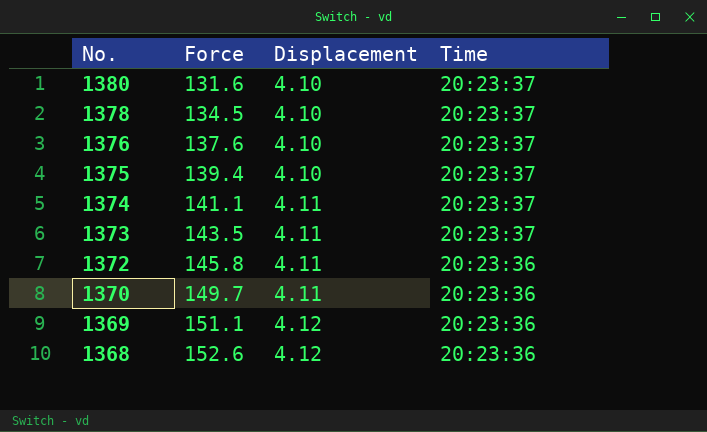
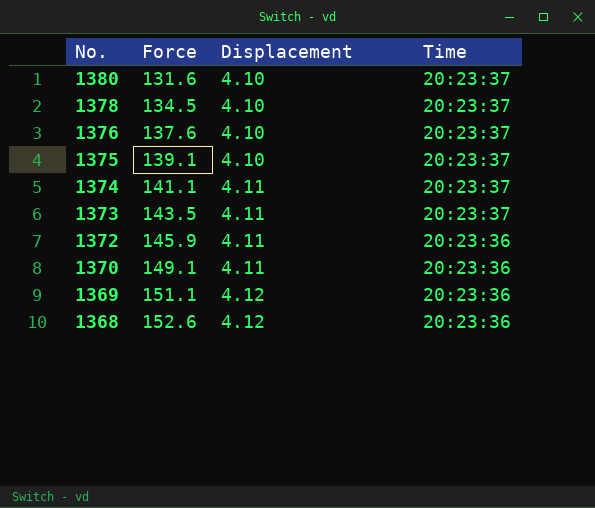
1375 | Force: 139.4 -> 139.1
1372 | Force: 145.8 -> 145.9
1370 | Force: 149.7 -> 149.1

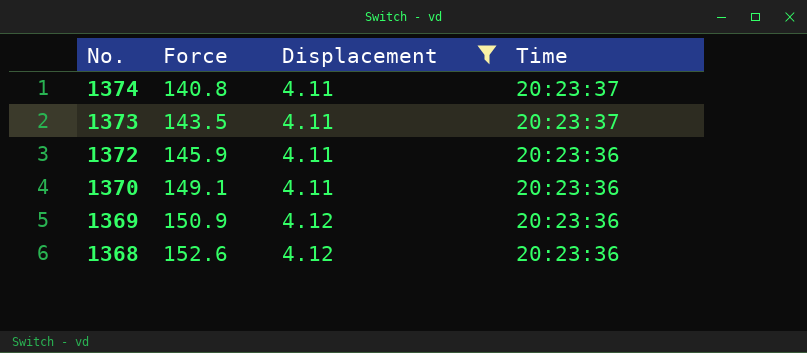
filter: none -> Displacement != 4.10
1374 | Force: 141.1 -> 140.8
1369 | Force: 151.1 -> 150.9

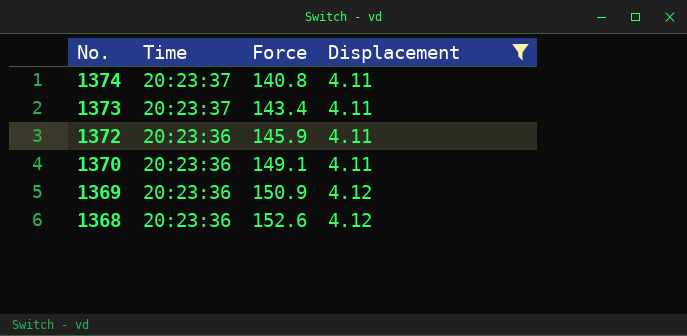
column Time | position: 4 -> 2
1373 | Force: 143.5 -> 143.4

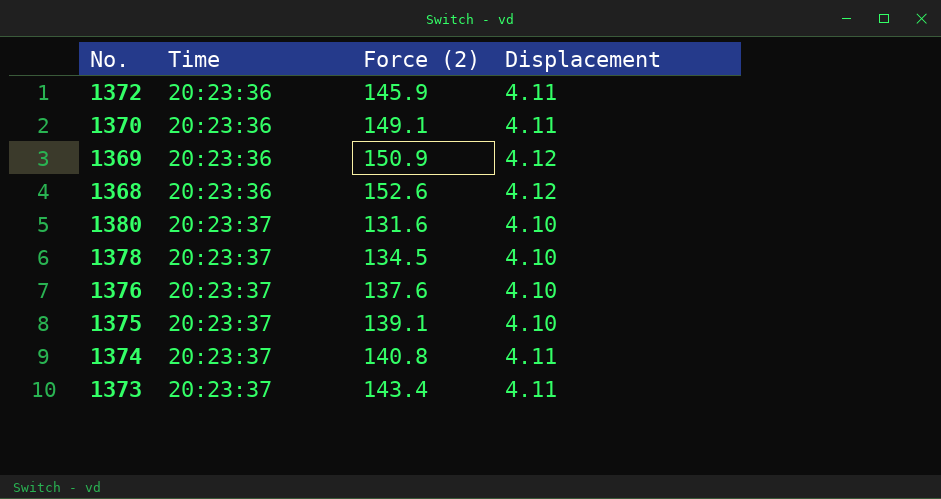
filter: Displacement != 4.10 -> none
row order: No. descending -> Time ascending
column name: Force -> Force (2)

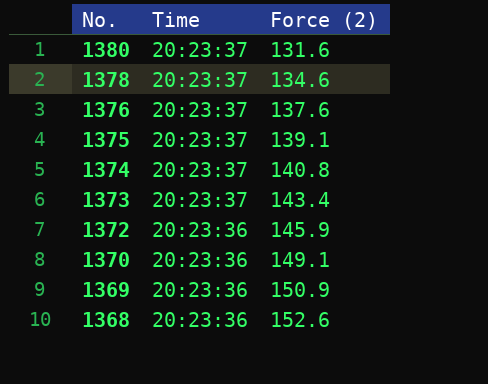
row order: Time ascending -> No. descending
column Displacement | position: 4 -> none
1378 | Force (2): 134.5 -> 134.6

